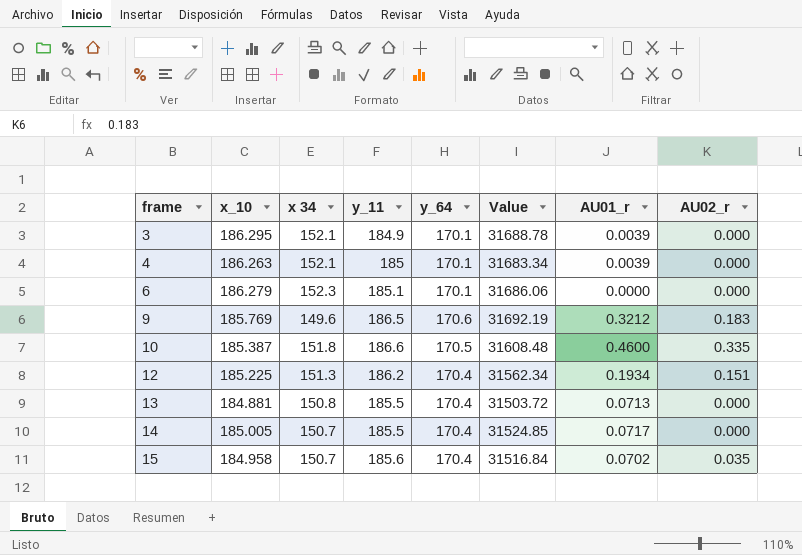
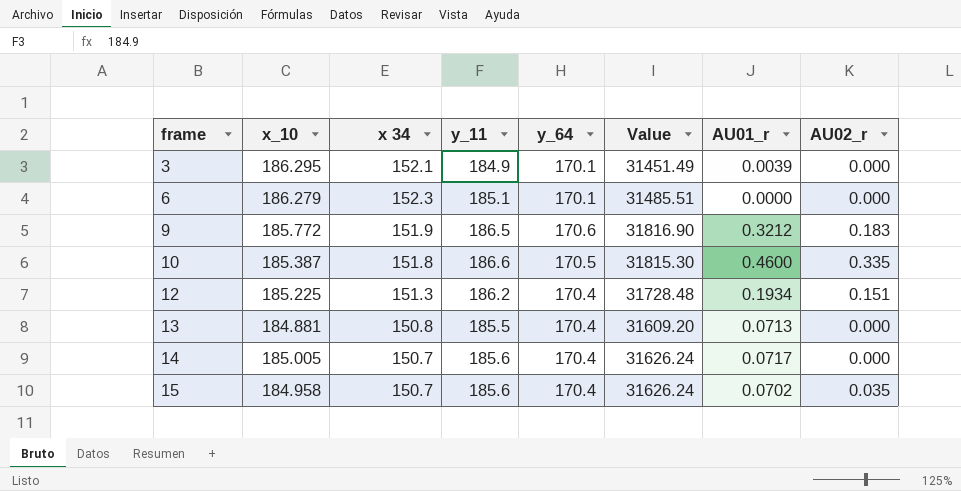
column Value | formula: [x_10] * [y_64] -> [y_11] * [y_64]
row 4: 186.263 | 152.1 | 185 | 170.1 | 31683.34 | 0.0039 | 0.000 -> none
9 | x_10: 185.769 -> 185.772
9 | x 34: 149.6 -> 151.9
14 | y_11: 185.5 -> 185.6

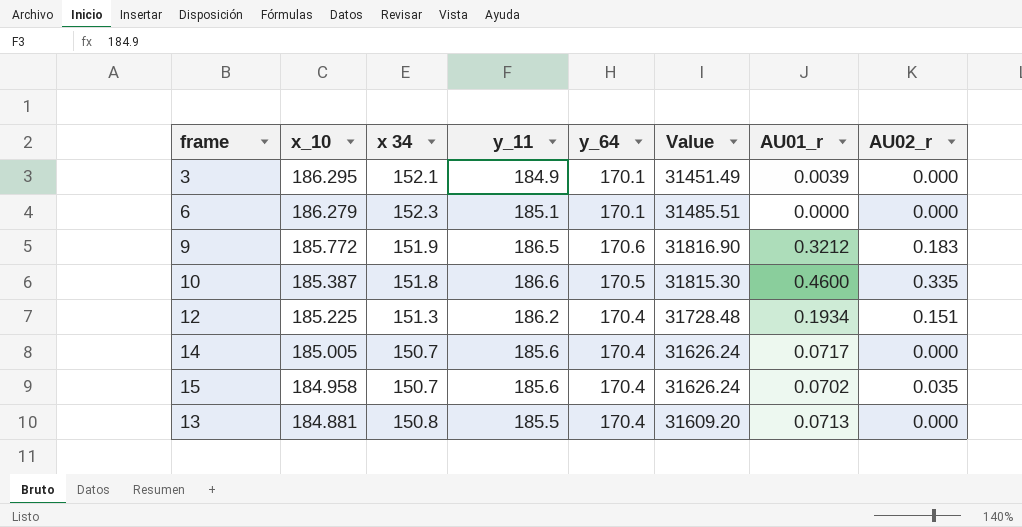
row order: frame ascending -> x_10 descending

